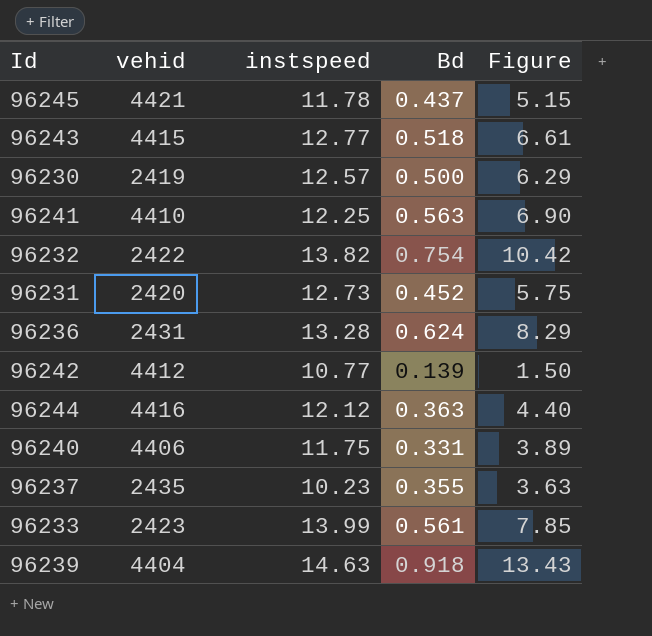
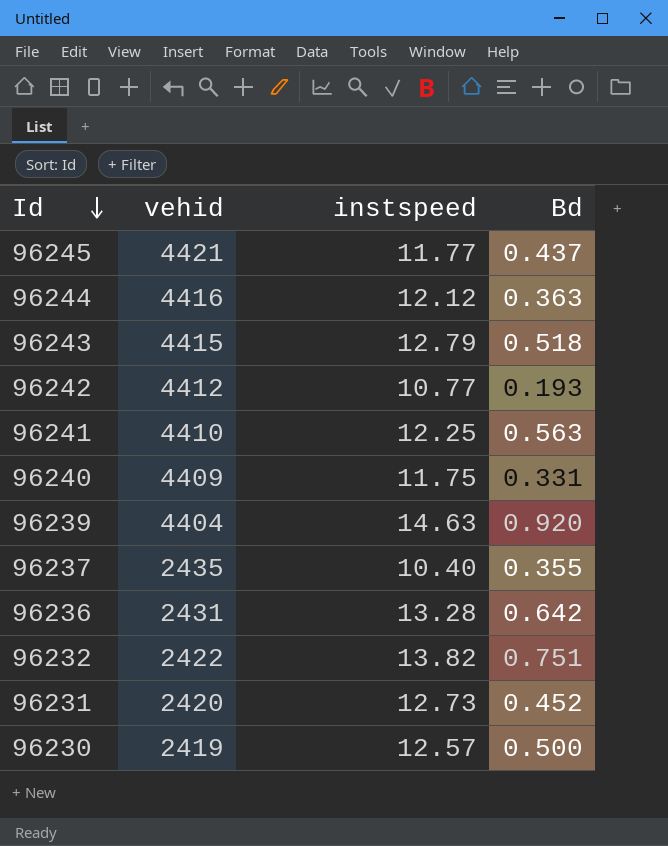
row order: none -> Id descending
column Figure | formula: [instspeed] * [Bd] -> none
row 96233: 2423 | 13.99 | 0.561 | 7.85 -> none
96245 | instspeed: 11.78 -> 11.77
96243 | instspeed: 12.77 -> 12.79
96242 | Bd: 0.139 -> 0.193
96240 | vehid: 4406 -> 4409
96239 | Bd: 0.918 -> 0.920
96237 | instspeed: 10.23 -> 10.40
96236 | Bd: 0.624 -> 0.642
96232 | Bd: 0.754 -> 0.751

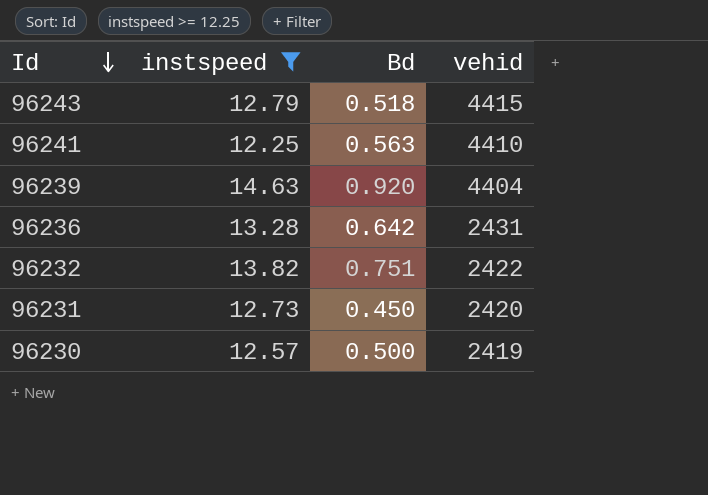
filter: none -> instspeed >= 12.25
column vehid | position: 2 -> 4
96231 | Bd: 0.452 -> 0.450

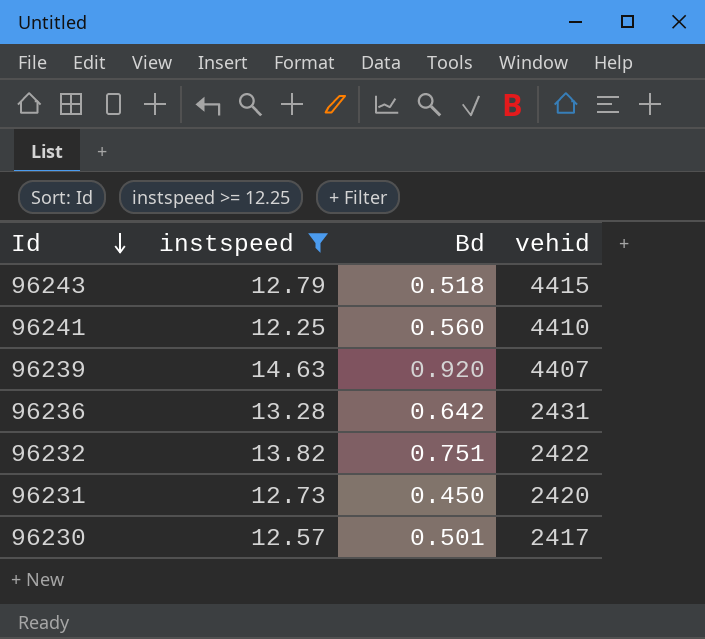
96241 | Bd: 0.563 -> 0.560
96239 | vehid: 4404 -> 4407
96230 | Bd: 0.500 -> 0.501
96230 | vehid: 2419 -> 2417

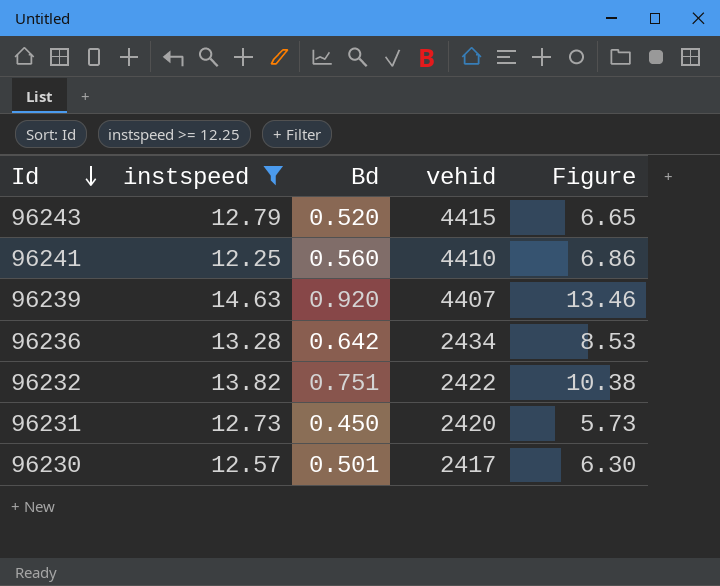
column Figure | formula: none -> [instspeed] * [Bd]
96243 | Bd: 0.518 -> 0.520
96236 | vehid: 2431 -> 2434

